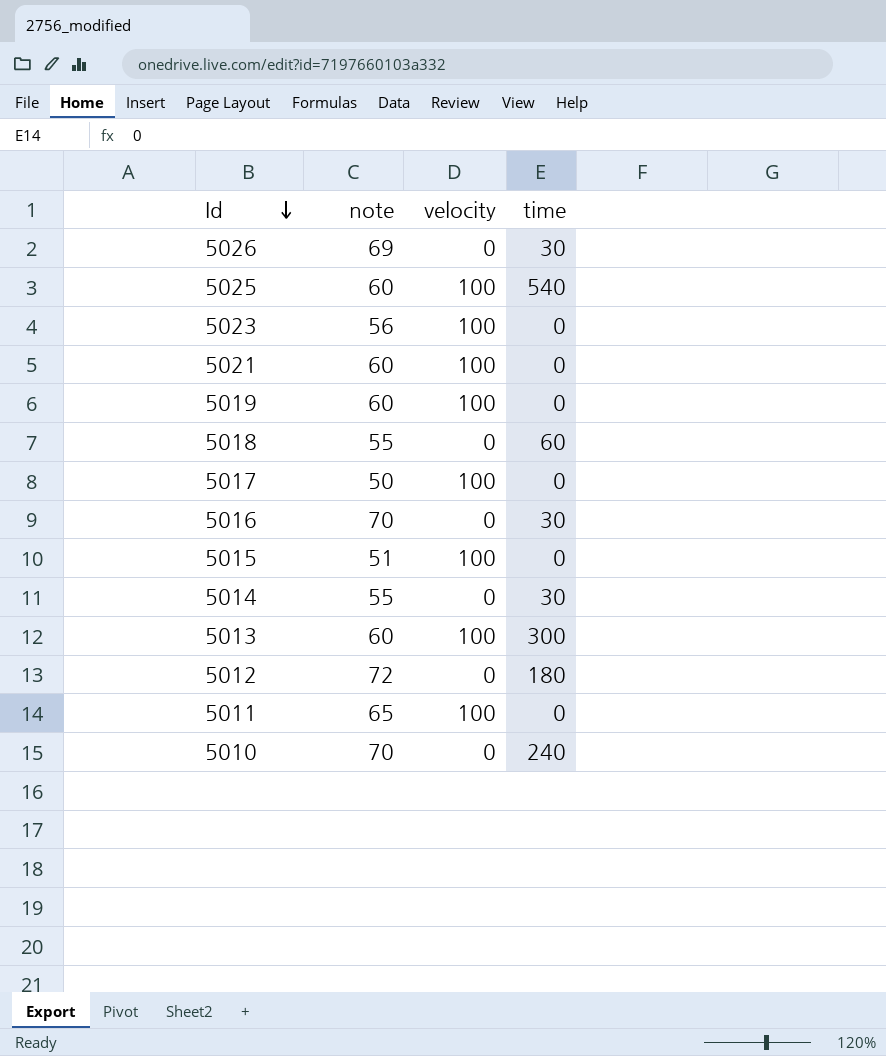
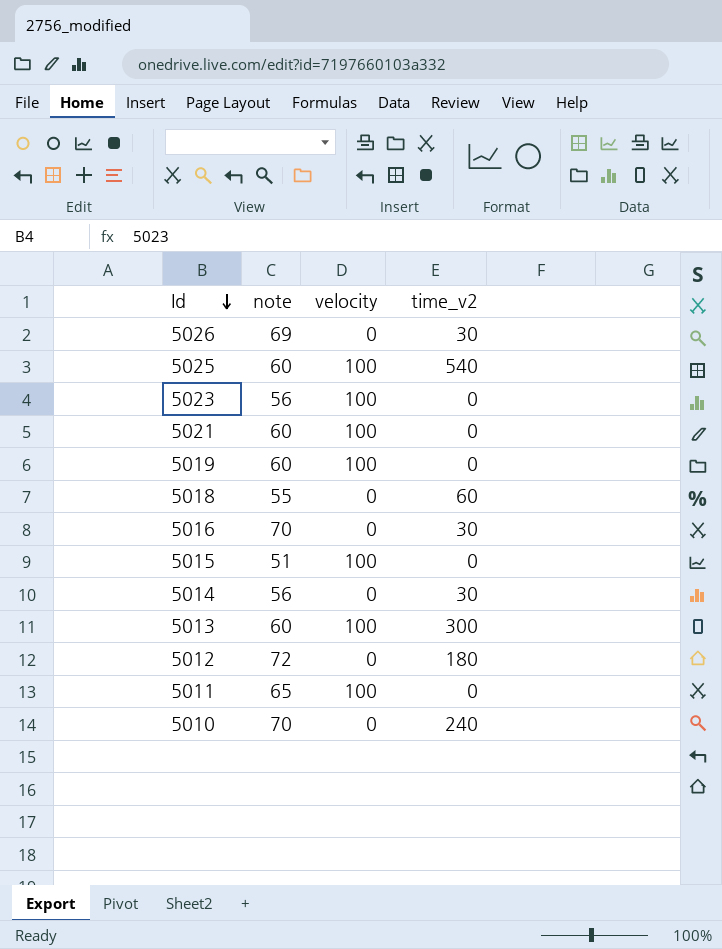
column name: time -> time_v2
row 5017: 50 | 100 | 0 -> none
5014 | note: 55 -> 56

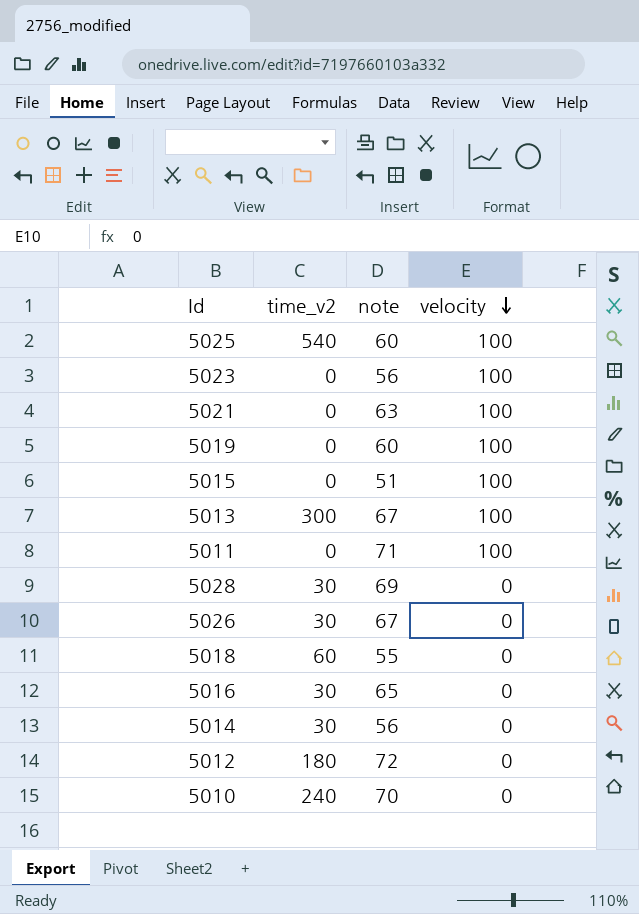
row order: Id descending -> velocity descending
column time_v2 | position: 4 -> 2
5021 | note: 60 -> 63
5013 | note: 60 -> 67
5011 | note: 65 -> 71
row 5028: none -> 30 | 69 | 0
5026 | note: 69 -> 67
5016 | note: 70 -> 65

